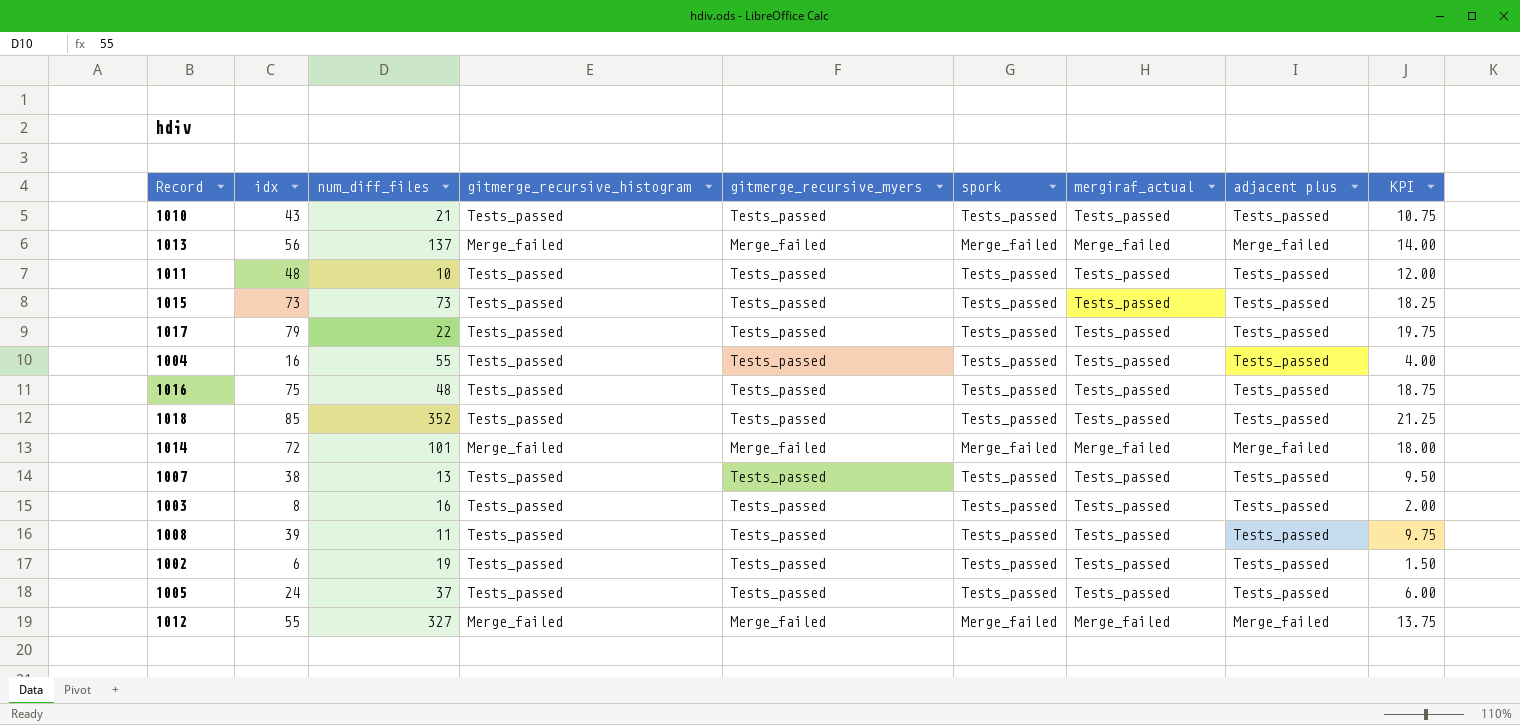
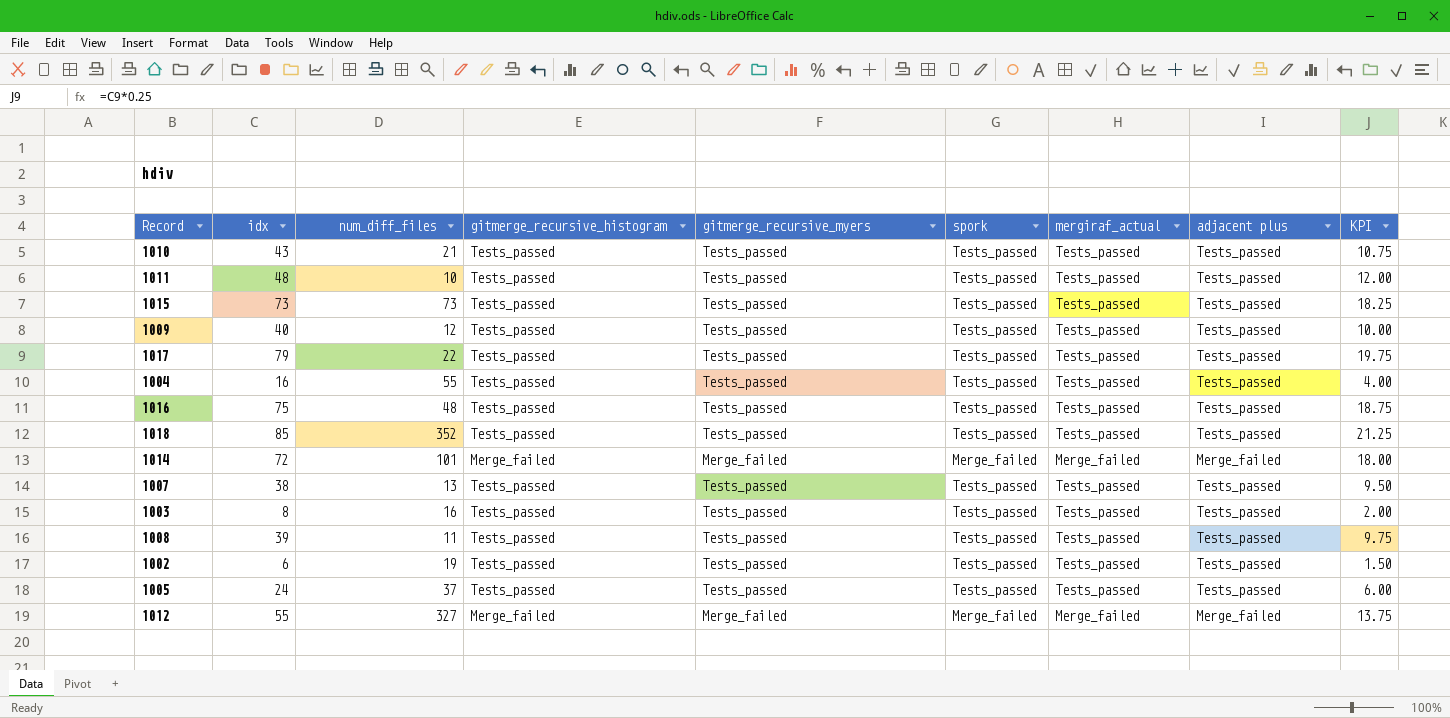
row 1013: 56 | 137 | Merge_failed | Merge_failed | Merge_failed | Merge_failed | Merge_failed | 14.00 -> none
row 1009: none -> 40 | 12 | Tests_passed | Tests_passed | Tests_passed | Tests_passed | Tests_passed | 10.00

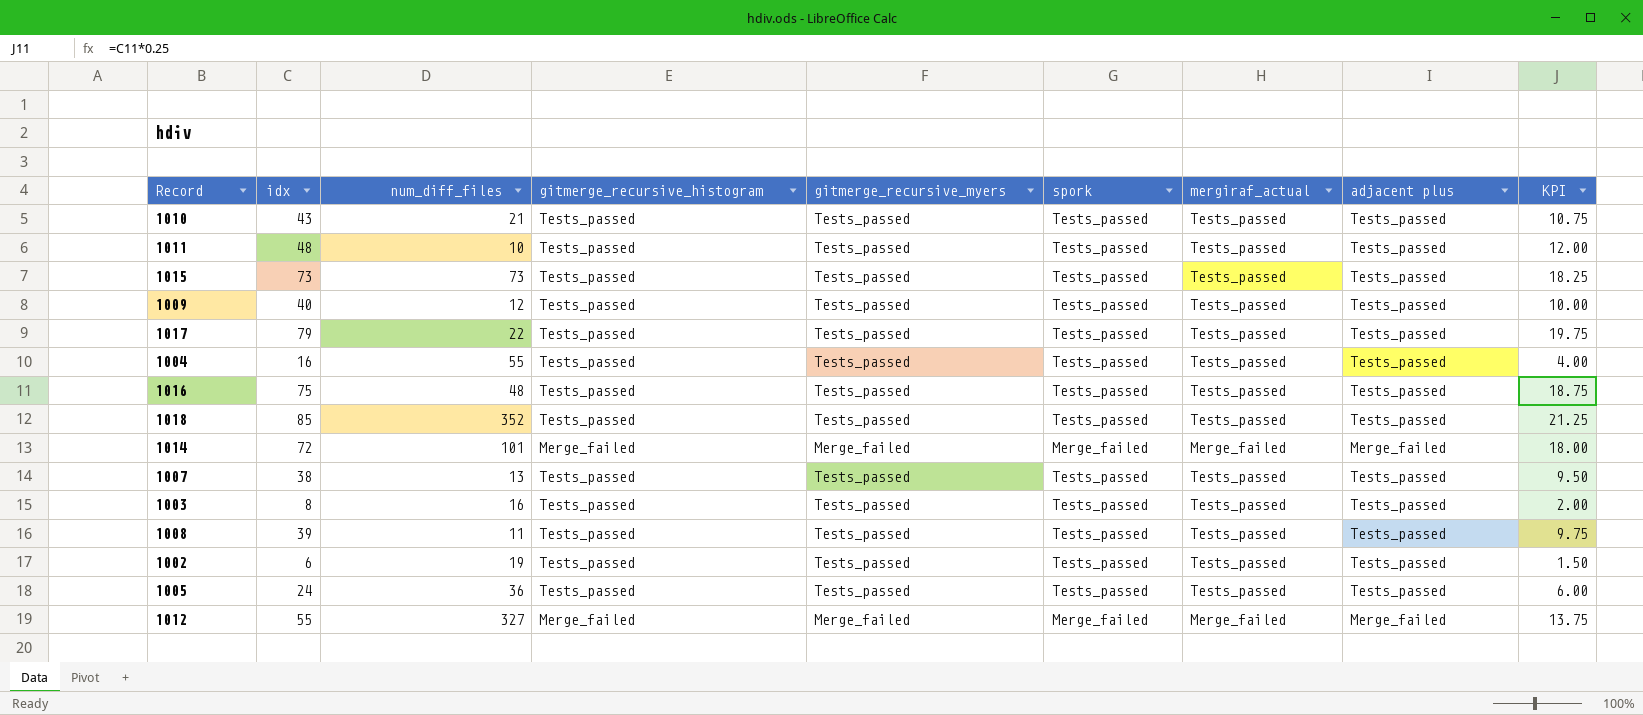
1005 | num_diff_files: 37 -> 36

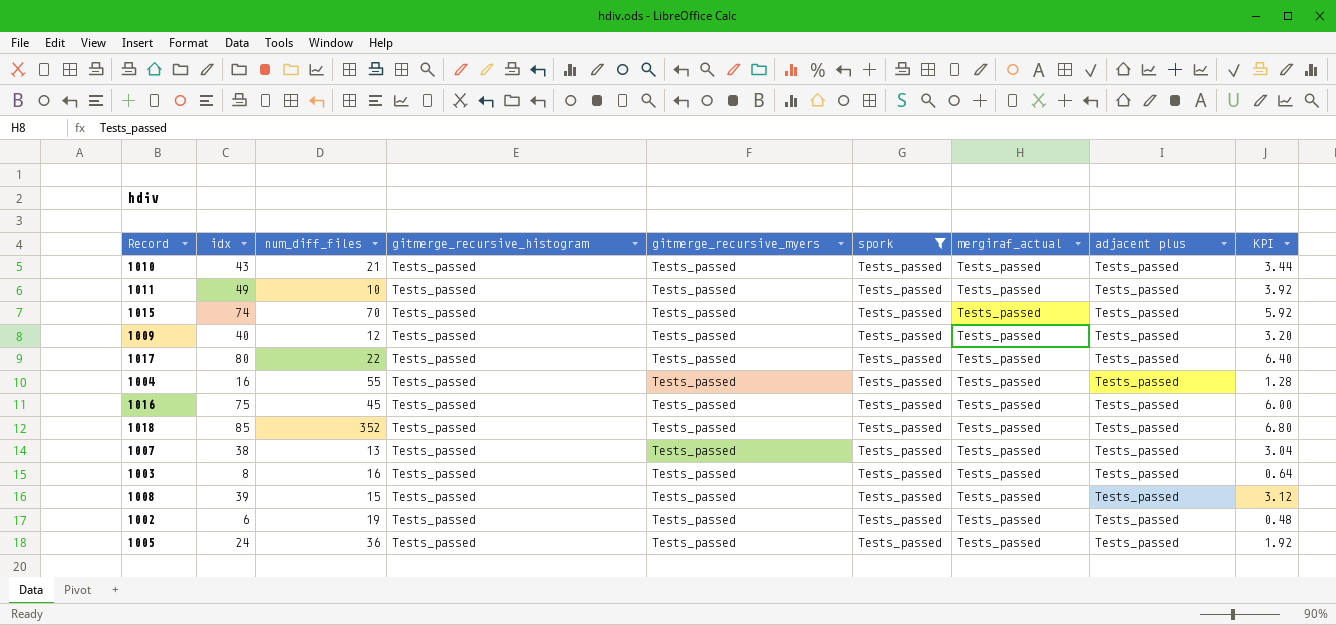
filter: none -> spork = Tests_passed
column KPI | formula: [idx] * 0.25 -> [idx] * 0.08
1011 | idx: 48 -> 49
1015 | idx: 73 -> 74
1015 | num_diff_files: 73 -> 70
1017 | idx: 79 -> 80
1016 | num_diff_files: 48 -> 45
1008 | num_diff_files: 11 -> 15

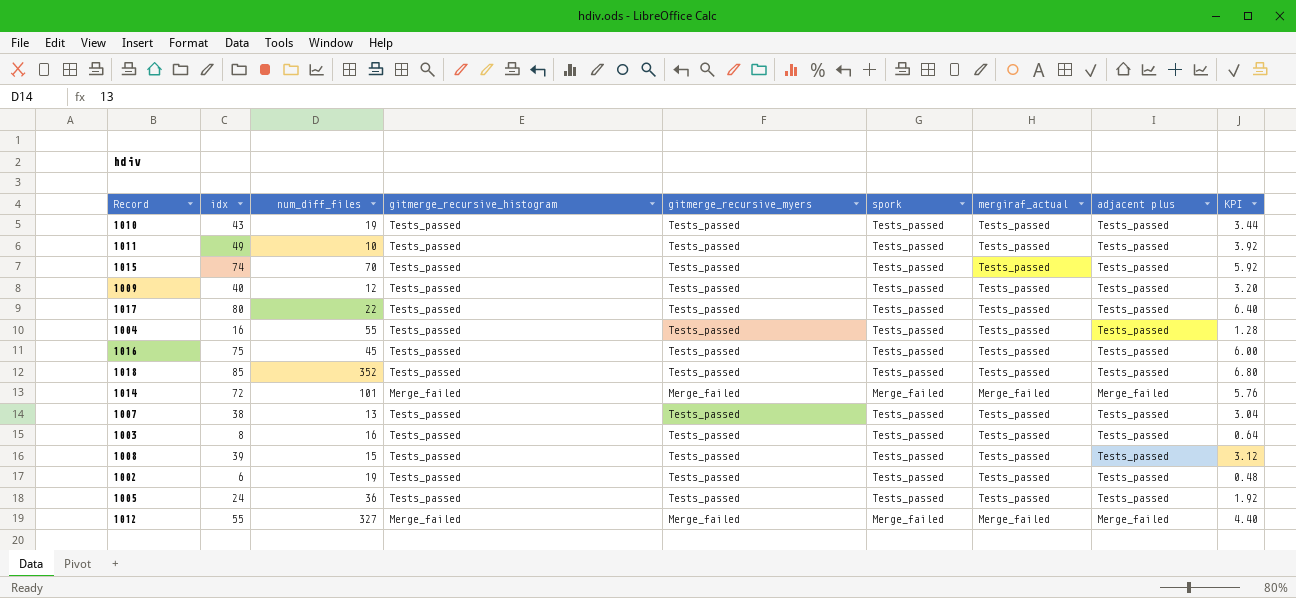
filter: spork = Tests_passed -> none
1010 | num_diff_files: 21 -> 19

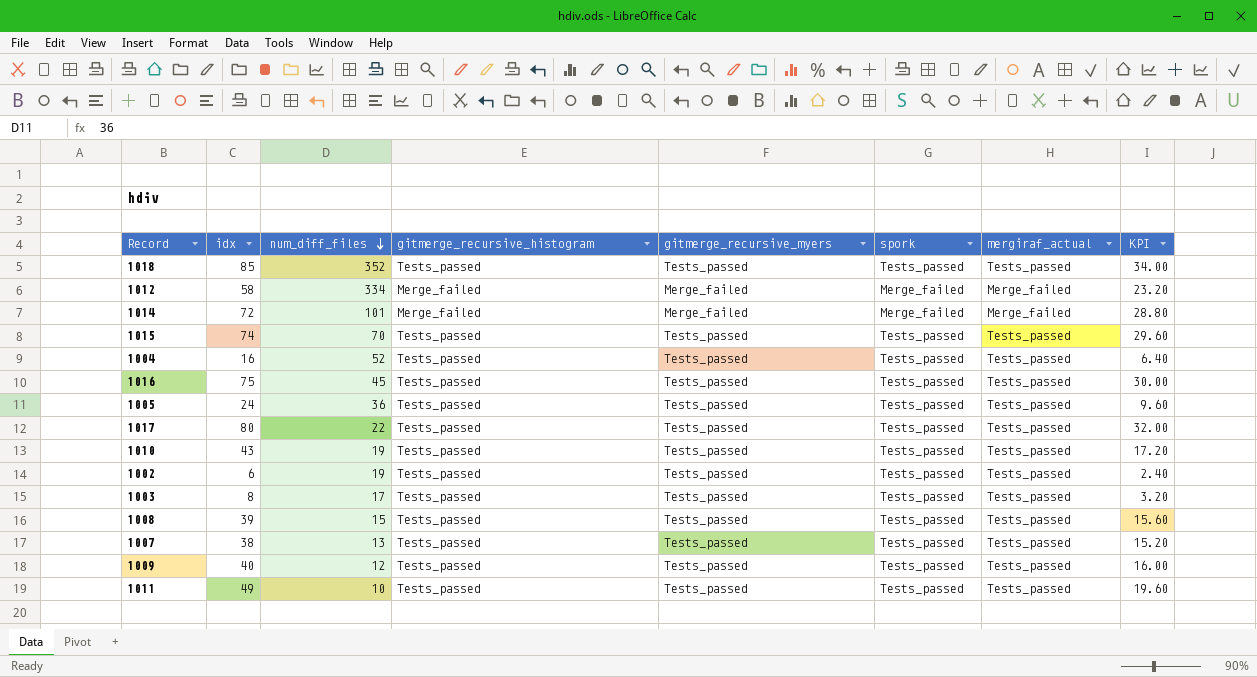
row order: none -> num_diff_files descending
column adjacent plus | position: 8 -> none
column KPI | formula: [idx] * 0.08 -> [idx] * 0.4
1012 | idx: 55 -> 58
1012 | num_diff_files: 327 -> 334
1004 | num_diff_files: 55 -> 52
1003 | num_diff_files: 16 -> 17

